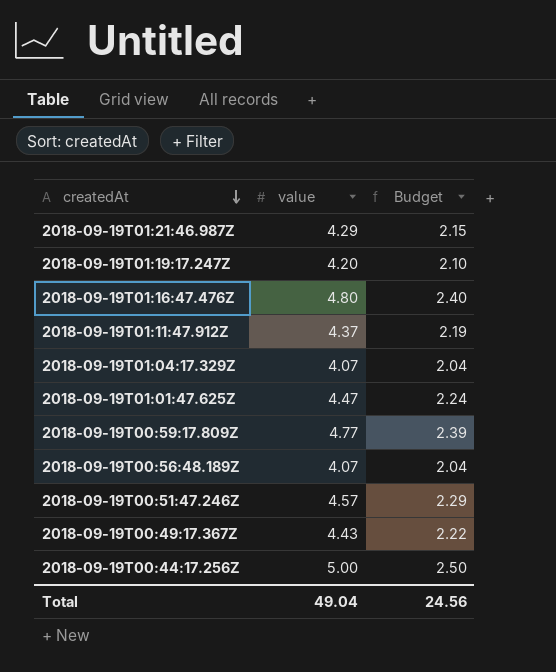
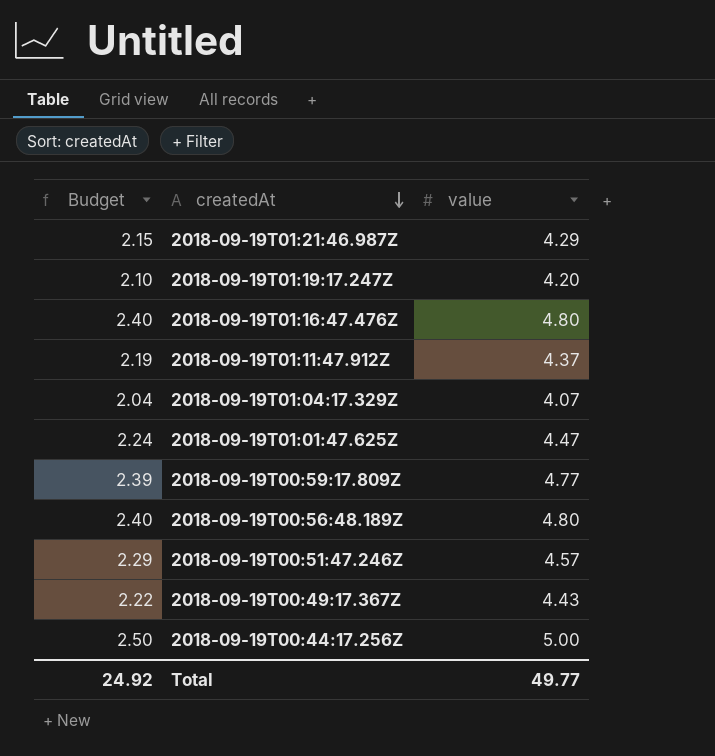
column Budget | position: 3 -> 1
2018-09-19T00:56:48.189Z | Budget: 2.04 -> 2.40
2018-09-19T00:56:48.189Z | value: 4.07 -> 4.80
Total | Budget: 24.56 -> 24.92
Total | value: 49.04 -> 49.77

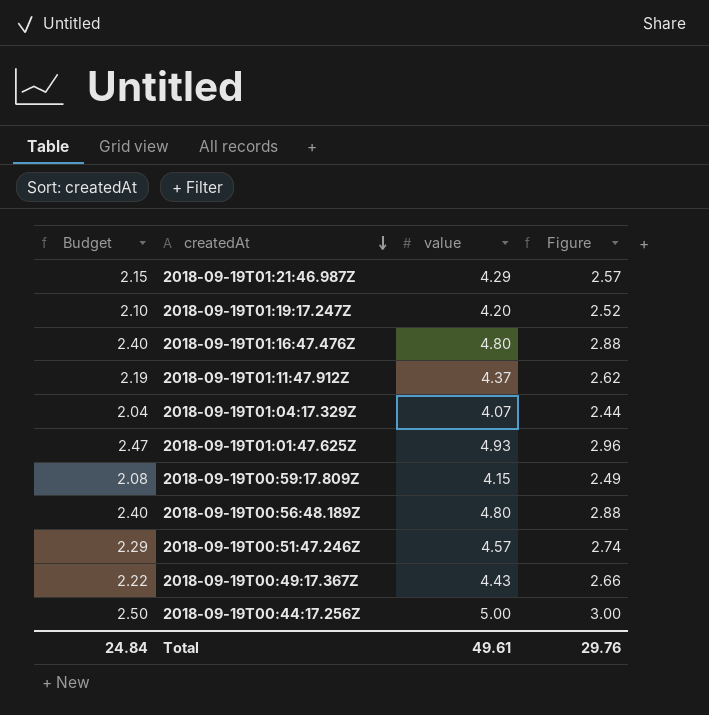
column Figure | formula: none -> [value] * 0.6
2018-09-19T01:01:47.625Z | Budget: 2.24 -> 2.47
2018-09-19T01:01:47.625Z | value: 4.47 -> 4.93
2018-09-19T00:59:17.809Z | Budget: 2.39 -> 2.08
2018-09-19T00:59:17.809Z | value: 4.77 -> 4.15
Total | Budget: 24.92 -> 24.84
Total | value: 49.77 -> 49.61

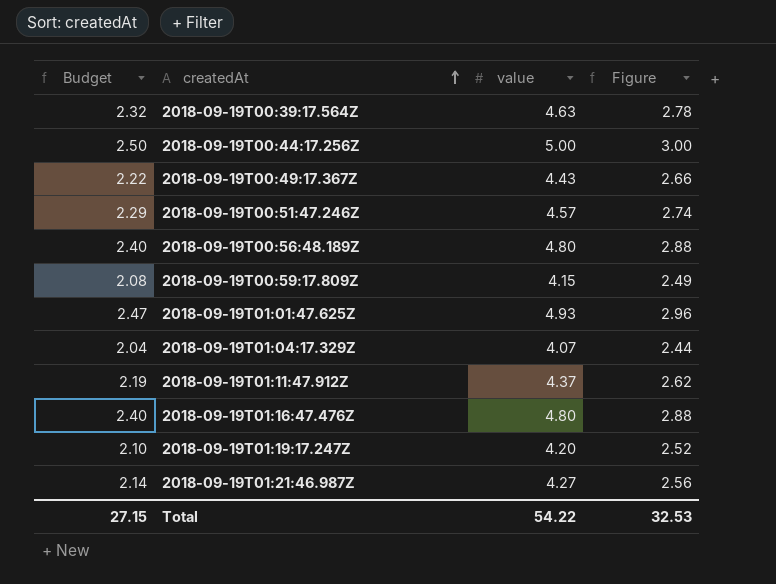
row order: createdAt descending -> createdAt ascending
row 2018-09-19T00:39:17.564Z: none -> 2.32 | 4.63 | 2.78
2018-09-19T01:21:46.987Z | Budget: 2.15 -> 2.14
2018-09-19T01:21:46.987Z | value: 4.29 -> 4.27
2018-09-19T01:21:46.987Z | Figure: 2.57 -> 2.56
Total | Budget: 24.84 -> 27.15
Total | value: 49.61 -> 54.22
Total | Figure: 29.76 -> 32.53

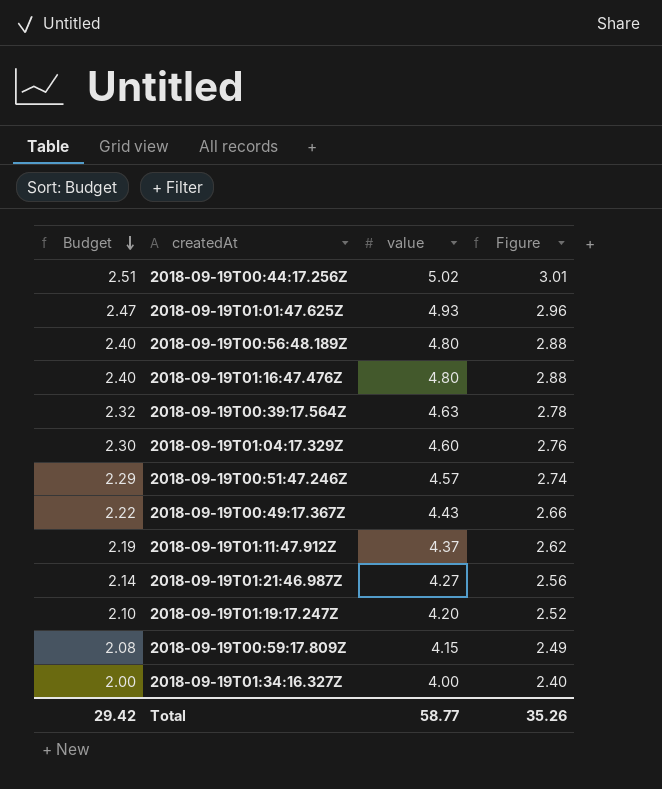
row order: createdAt ascending -> Budget descending
2018-09-19T00:44:17.256Z | Budget: 2.50 -> 2.51
2018-09-19T00:44:17.256Z | value: 5.00 -> 5.02
2018-09-19T00:44:17.256Z | Figure: 3.00 -> 3.01
2018-09-19T01:04:17.329Z | Budget: 2.04 -> 2.30
2018-09-19T01:04:17.329Z | value: 4.07 -> 4.60
2018-09-19T01:04:17.329Z | Figure: 2.44 -> 2.76
row 2018-09-19T01:34:16.327Z: none -> 2.00 | 4.00 | 2.40
Total | Budget: 27.15 -> 29.42
Total | value: 54.22 -> 58.77
Total | Figure: 32.53 -> 35.26

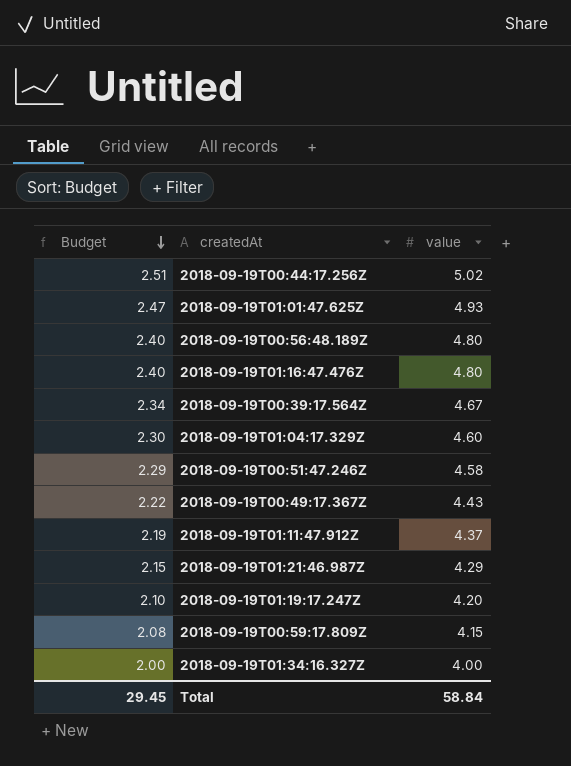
column Figure | formula: [value] * 0.6 -> none
2018-09-19T00:39:17.564Z | Budget: 2.32 -> 2.34
2018-09-19T00:39:17.564Z | value: 4.63 -> 4.67
2018-09-19T00:51:47.246Z | value: 4.57 -> 4.58
2018-09-19T01:21:46.987Z | Budget: 2.14 -> 2.15
2018-09-19T01:21:46.987Z | value: 4.27 -> 4.29
Total | Budget: 29.42 -> 29.45
Total | value: 58.77 -> 58.84

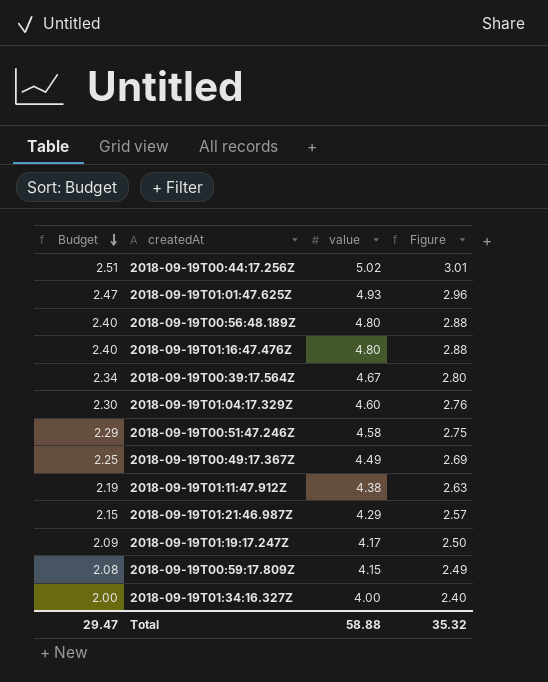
column Figure | formula: none -> [value] * 0.6
2018-09-19T00:49:17.367Z | Budget: 2.22 -> 2.25
2018-09-19T00:49:17.367Z | value: 4.43 -> 4.49
2018-09-19T01:11:47.912Z | value: 4.37 -> 4.38
2018-09-19T01:19:17.247Z | Budget: 2.10 -> 2.09
2018-09-19T01:19:17.247Z | value: 4.20 -> 4.17
Total | Budget: 29.45 -> 29.47
Total | value: 58.84 -> 58.88

